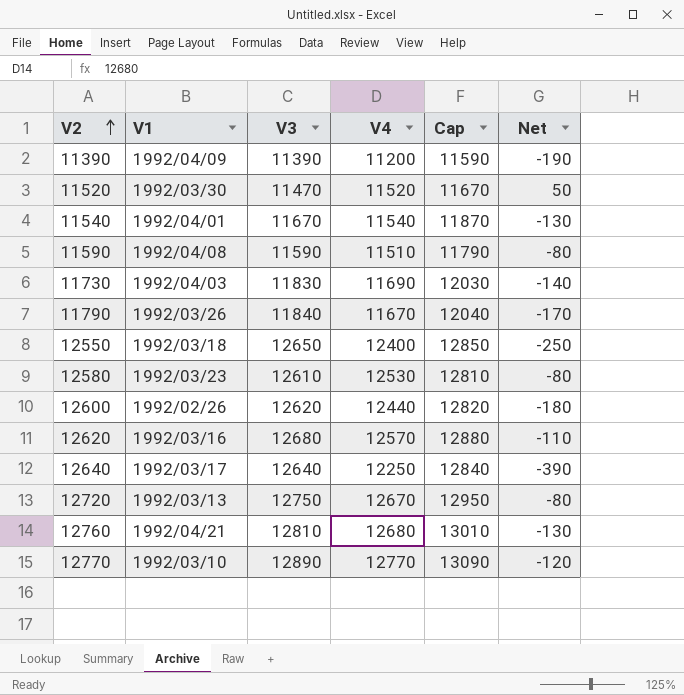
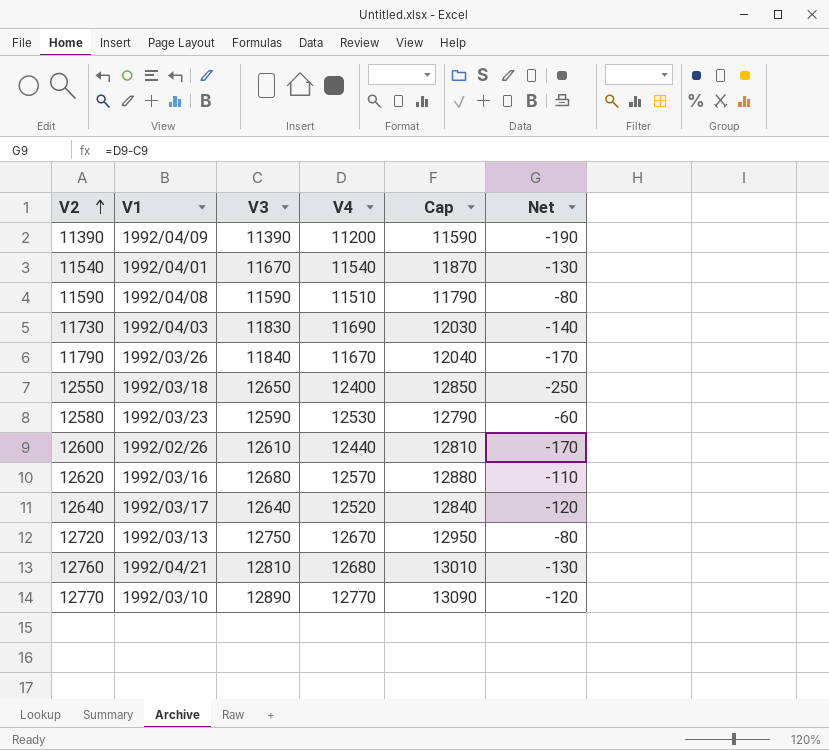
row 11520: 1992/03/30 | 11470 | 11520 | 11670 | 50 -> none
12580 | V3: 12610 -> 12590
12580 | Cap: 12810 -> 12790
12580 | Net: -80 -> -60
12600 | V3: 12620 -> 12610
12600 | Cap: 12820 -> 12810
12600 | Net: -180 -> -170
12640 | V4: 12250 -> 12520
12640 | Net: -390 -> -120

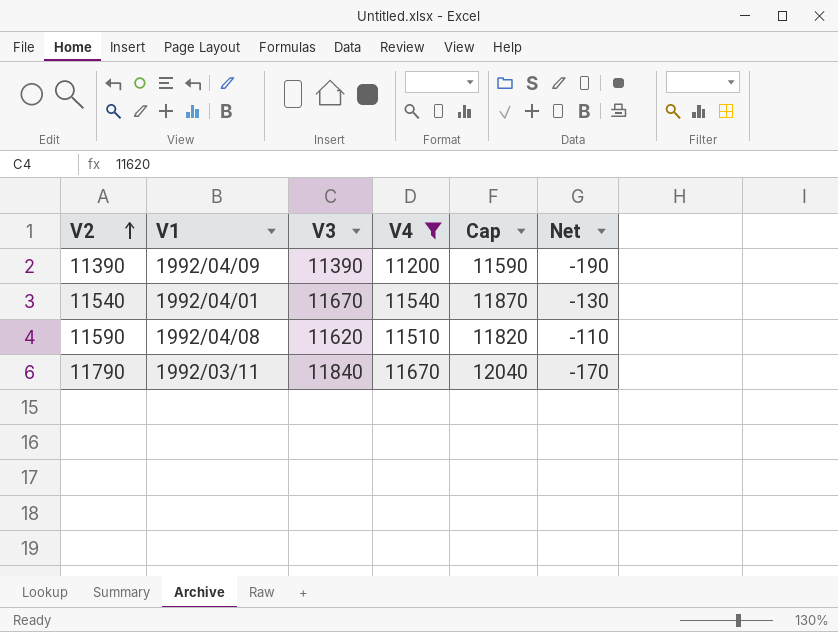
filter: none -> V4 <= 11670
11590 | V3: 11590 -> 11620
11590 | Cap: 11790 -> 11820
11590 | Net: -80 -> -110
11790 | V1: 1992/03/26 -> 1992/03/11

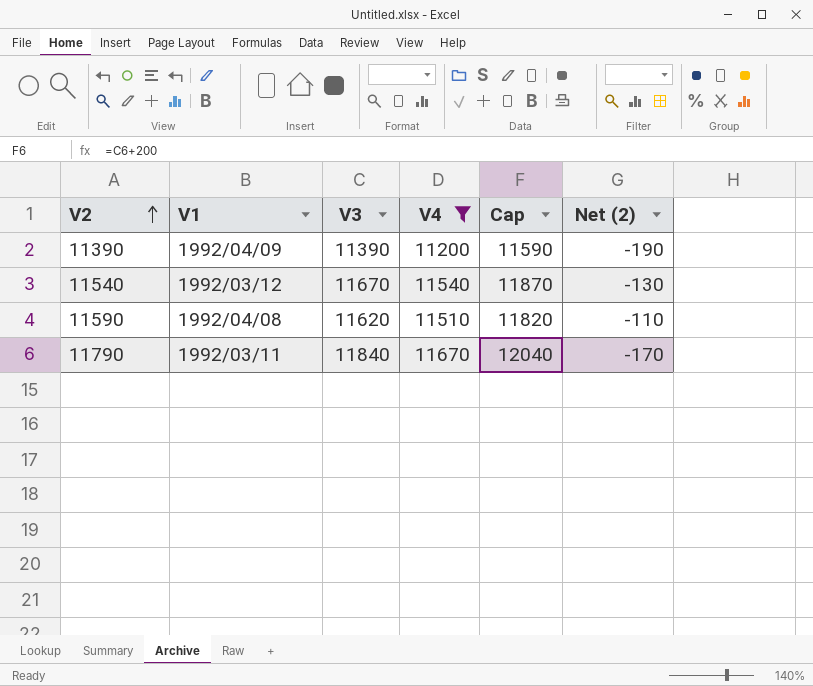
column name: Net -> Net (2)
11540 | V1: 1992/04/01 -> 1992/03/12

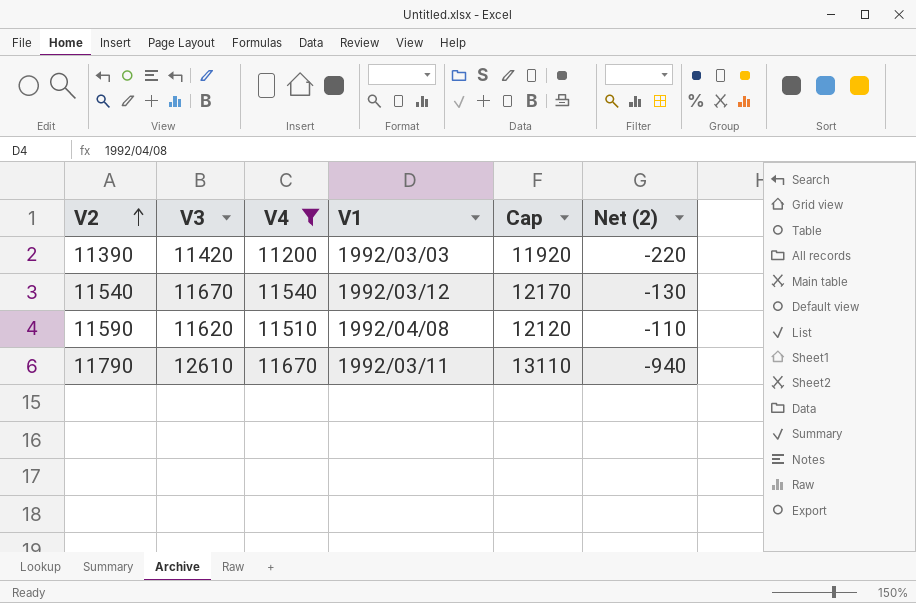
column V1 | position: 2 -> 4
column Cap | formula: [V3] + 200 -> [V3] + 500
11390 | V3: 11390 -> 11420
11390 | V1: 1992/04/09 -> 1992/03/03
11390 | Net (2): -190 -> -220
11790 | V3: 11840 -> 12610
11790 | Net (2): -170 -> -940

